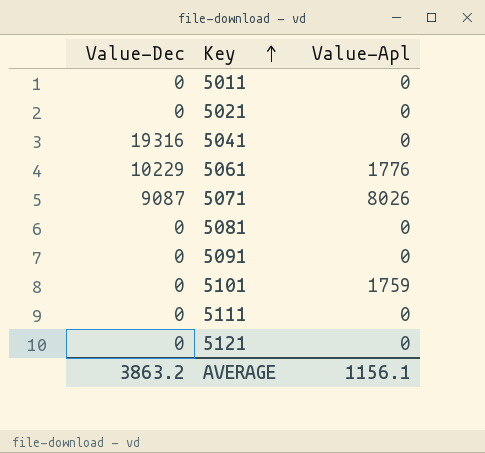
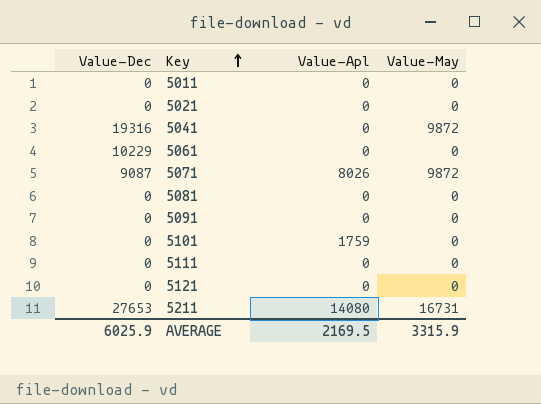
column Value-May | position: none -> 4
5061 | Value-Apl: 1776 -> 0
row 5211: none -> 27653 | 14080 | 16731
AVERAGE | Value-Dec: 3863.2 -> 6025.9
AVERAGE | Value-Apl: 1156.1 -> 2169.5

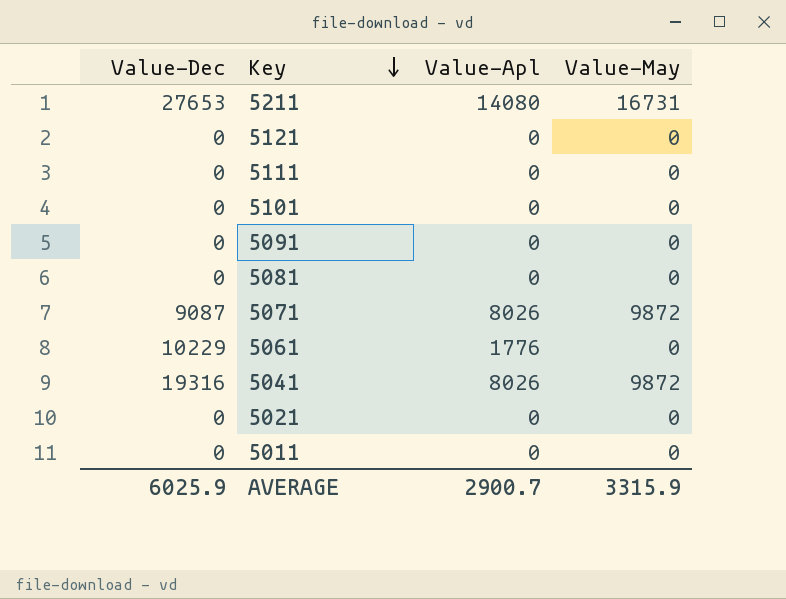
row order: Key ascending -> Key descending
5101 | Value-Apl: 1759 -> 0
5061 | Value-Apl: 0 -> 1776
5041 | Value-Apl: 0 -> 8026
AVERAGE | Value-Apl: 2169.5 -> 2900.7

